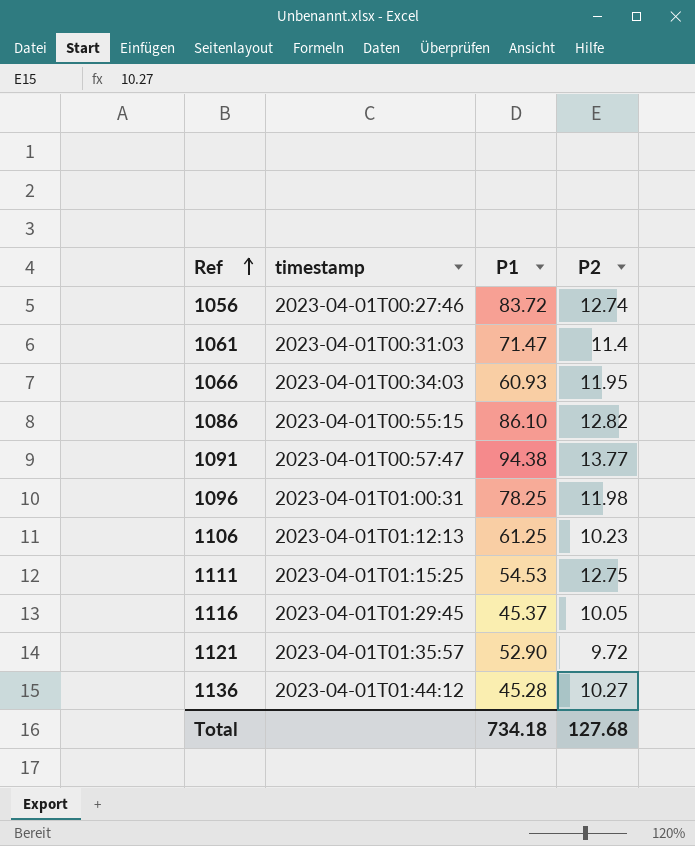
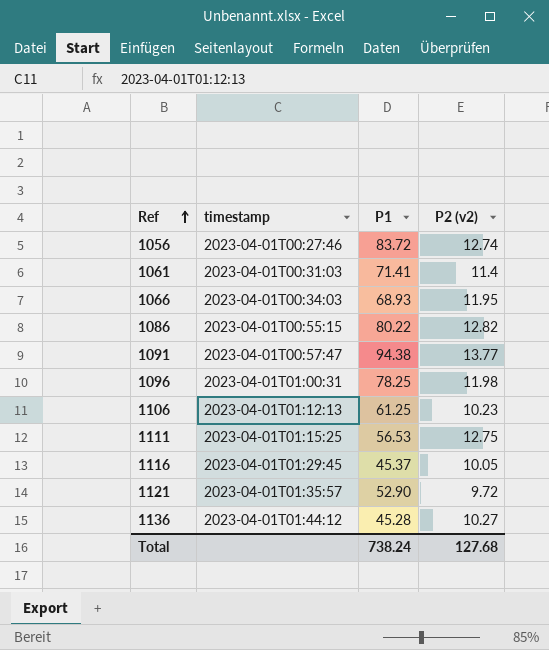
column name: P2 -> P2 (v2)
1061 | P1: 71.47 -> 71.41
1066 | P1: 60.93 -> 68.93
1086 | P1: 86.10 -> 80.22
1111 | P1: 54.53 -> 56.53
Total | P1: 734.18 -> 738.24

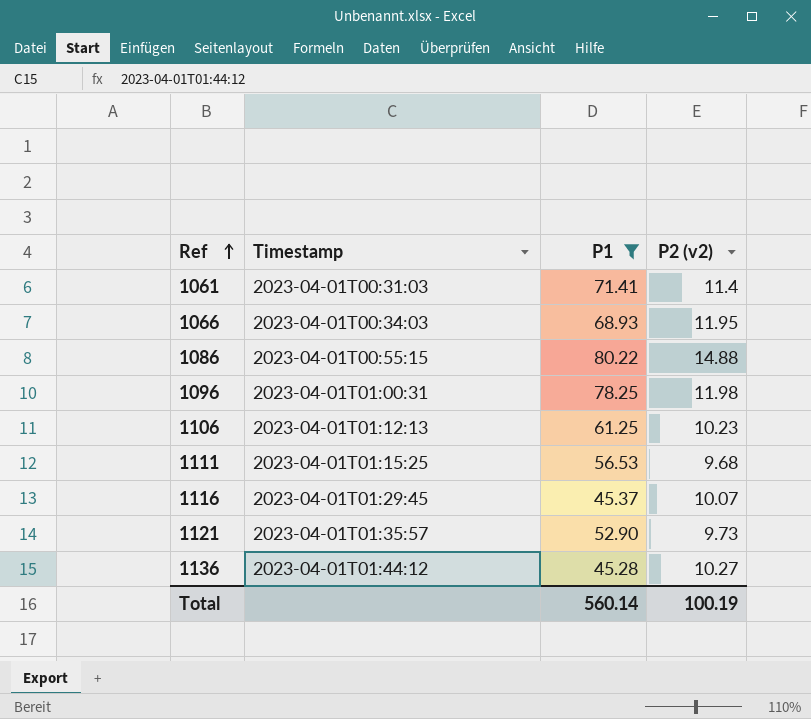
filter: none -> P1 <= 80.22
column name: timestamp -> Timestamp
1086 | P2 (v2): 12.82 -> 14.88
1111 | P2 (v2): 12.75 -> 9.68
1116 | P2 (v2): 10.05 -> 10.07
1121 | P2 (v2): 9.72 -> 9.73
Total | P1: 738.24 -> 560.14
Total | P2 (v2): 127.68 -> 100.19

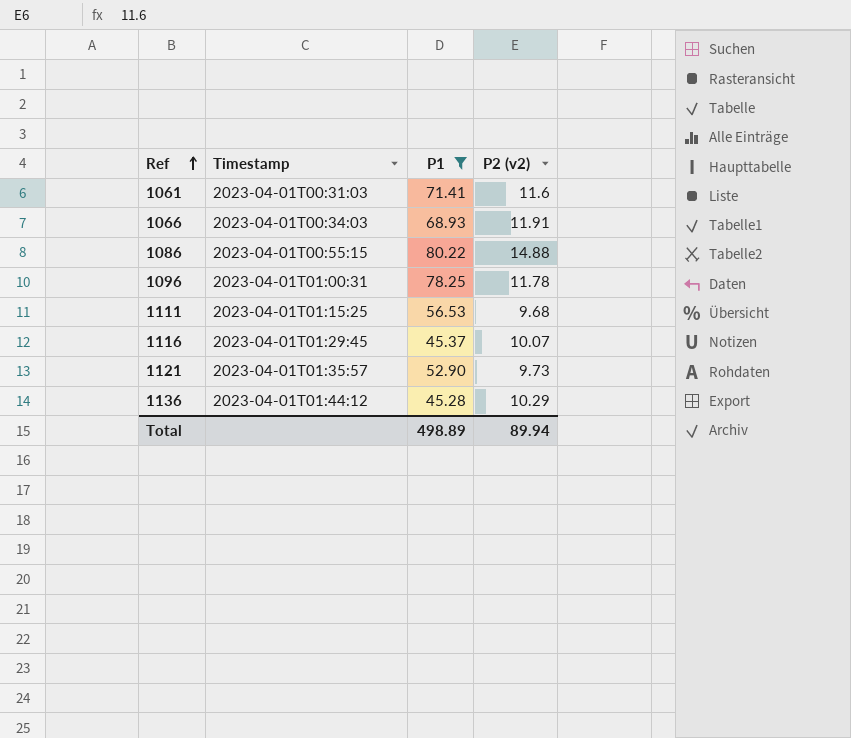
row 1106: 2023-04-01T01:12:13 | 61.25 | 10.23 -> none
1061 | P2 (v2): 11.4 -> 11.6
1066 | P2 (v2): 11.95 -> 11.91
1096 | P2 (v2): 11.98 -> 11.78
1136 | P2 (v2): 10.27 -> 10.29
Total | P1: 560.14 -> 498.89
Total | P2 (v2): 100.19 -> 89.94

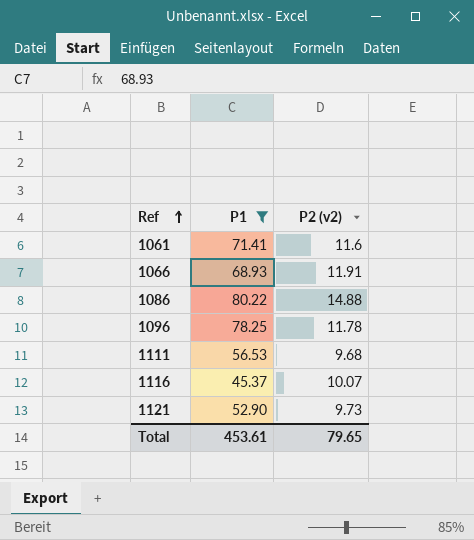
column Timestamp | position: 2 -> none
row 1136: 2023-04-01T01:44:12 | 45.28 | 10.29 -> none
Total | P1: 498.89 -> 453.61
Total | P2 (v2): 89.94 -> 79.65

